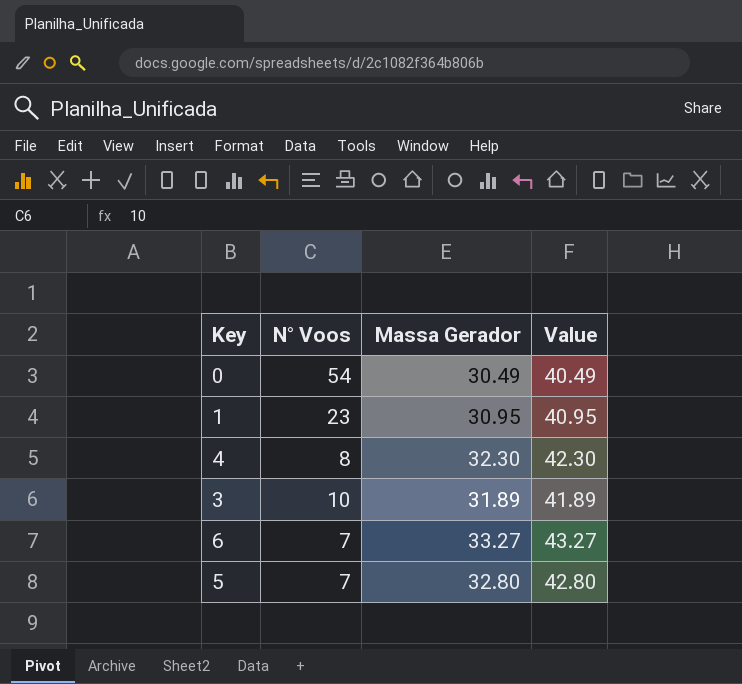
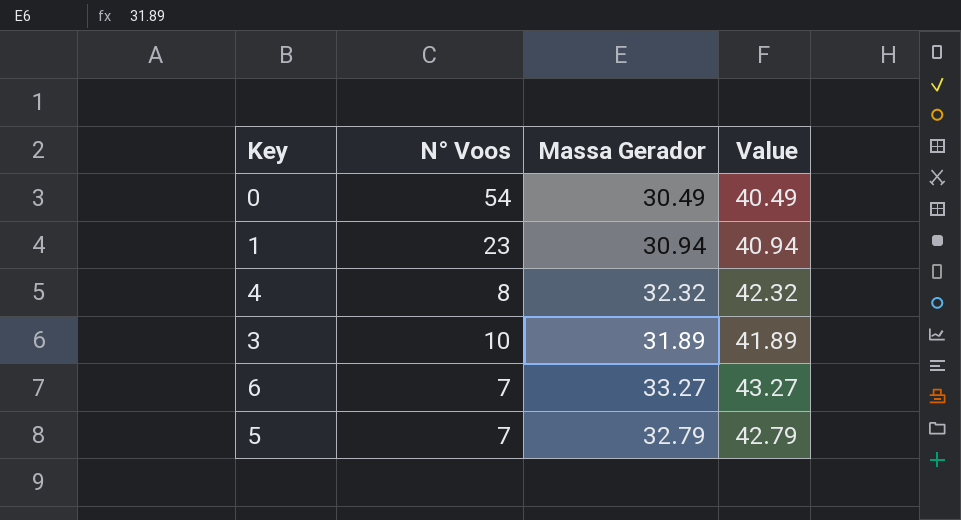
1 | Massa Gerador: 30.95 -> 30.94
1 | Value: 40.95 -> 40.94
4 | Massa Gerador: 32.30 -> 32.32
4 | Value: 42.30 -> 42.32
5 | Massa Gerador: 32.80 -> 32.79
5 | Value: 42.80 -> 42.79

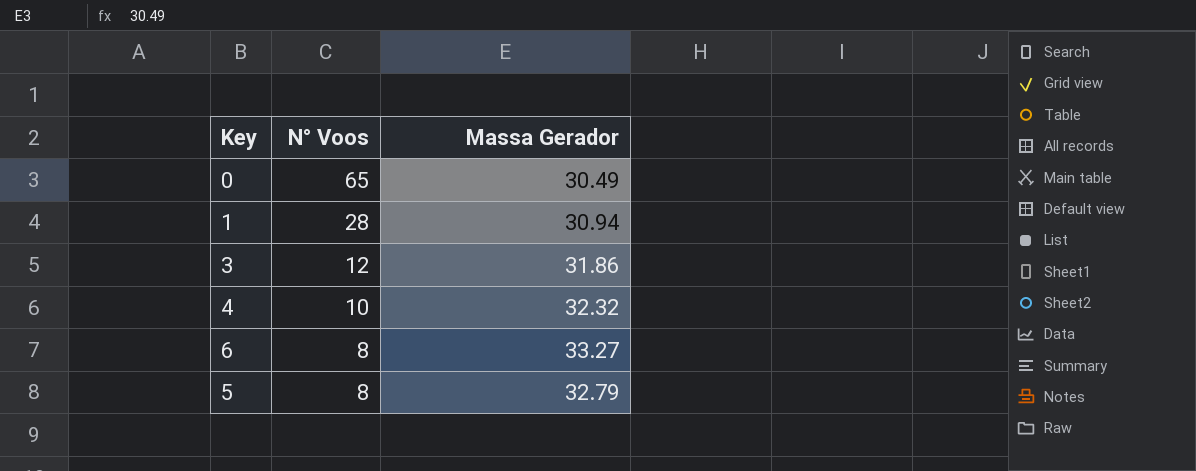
row order: none -> N° Voos descending
column Value | formula: [Massa Gerador] + 10 -> none
0 | N° Voos: 54 -> 65
1 | N° Voos: 23 -> 28
3 | N° Voos: 10 -> 12
3 | Massa Gerador: 31.89 -> 31.86
4 | N° Voos: 8 -> 10
6 | N° Voos: 7 -> 8
5 | N° Voos: 7 -> 8

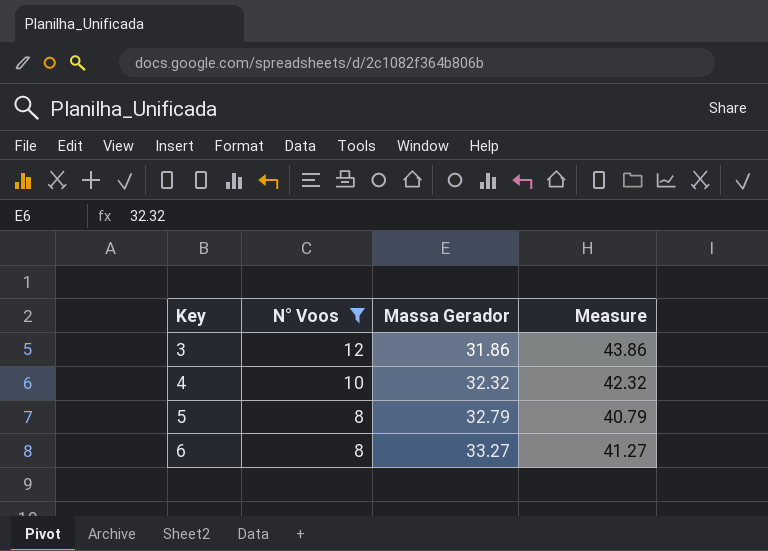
filter: none -> N° Voos <= 12
row order: N° Voos descending -> Key ascending
column Measure | formula: none -> [N° Voos] + [Massa Gerador]

